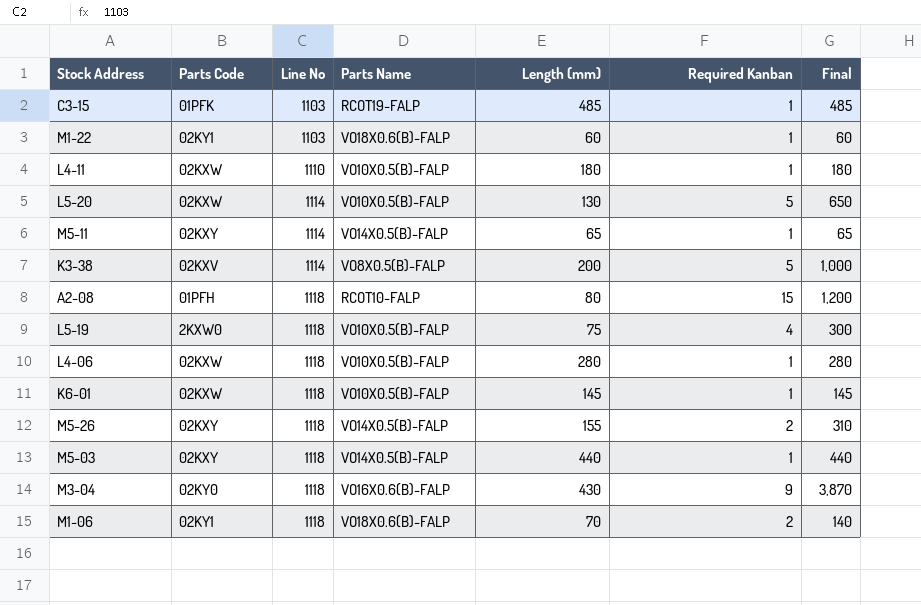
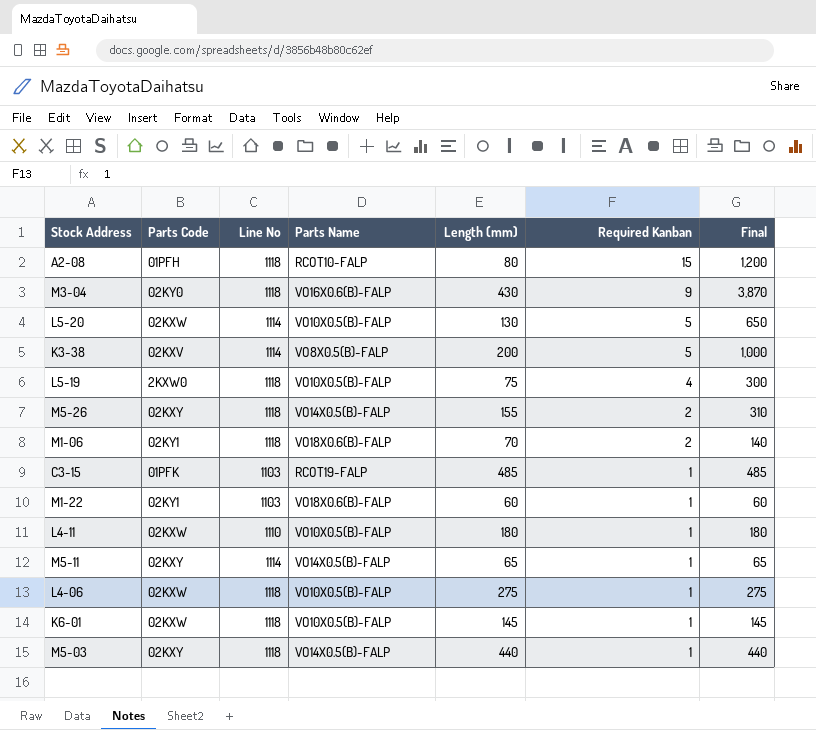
row order: Line No ascending -> Required Kanban descending
L4-06 | Length (mm): 280 -> 275
L4-06 | Final: 280 -> 275

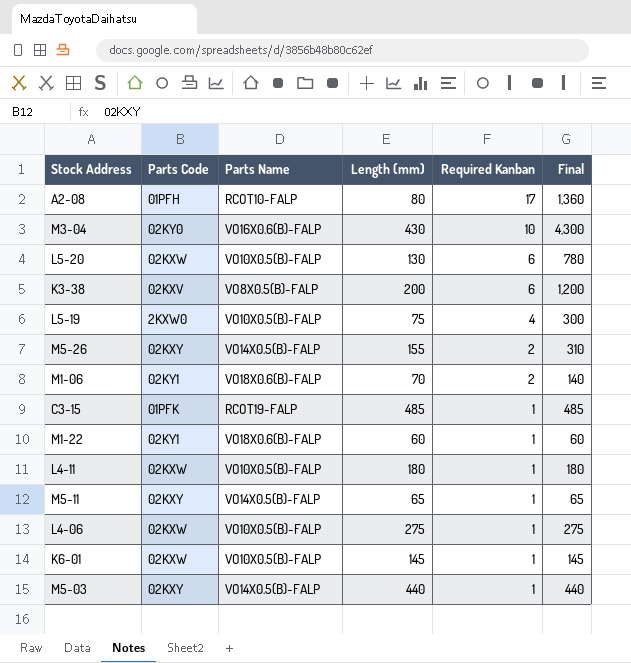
column Line No | position: 3 -> none
A2-08 | Required Kanban: 15 -> 17
A2-08 | Final: 1,200 -> 1,360
M3-04 | Required Kanban: 9 -> 10
M3-04 | Final: 3,870 -> 4,300
L5-20 | Required Kanban: 5 -> 6
L5-20 | Final: 650 -> 780
K3-38 | Required Kanban: 5 -> 6
K3-38 | Final: 1,000 -> 1,200

